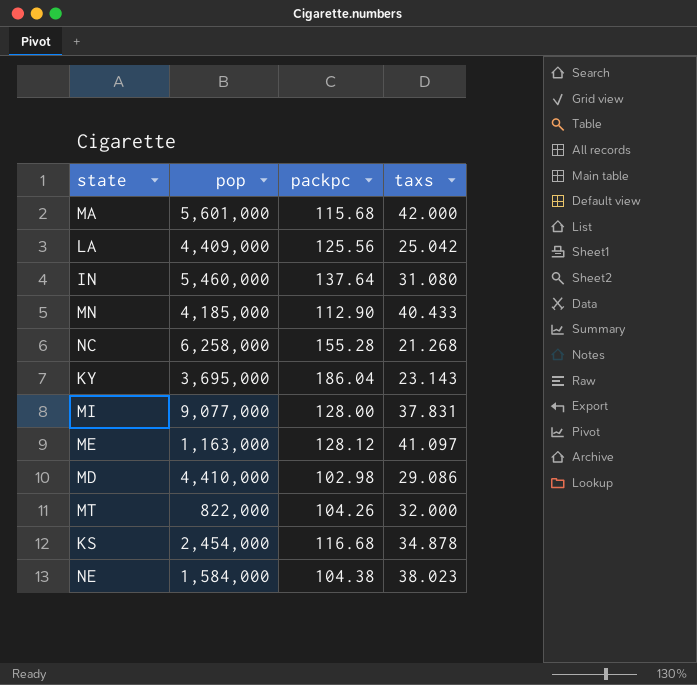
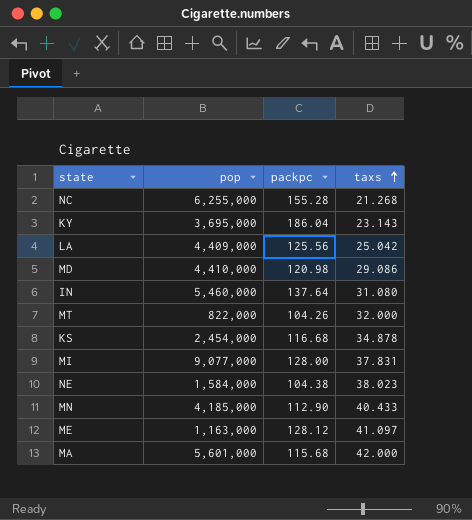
row order: none -> taxs ascending
NC | pop: 6,258,000 -> 6,255,000
MD | packpc: 102.98 -> 120.98

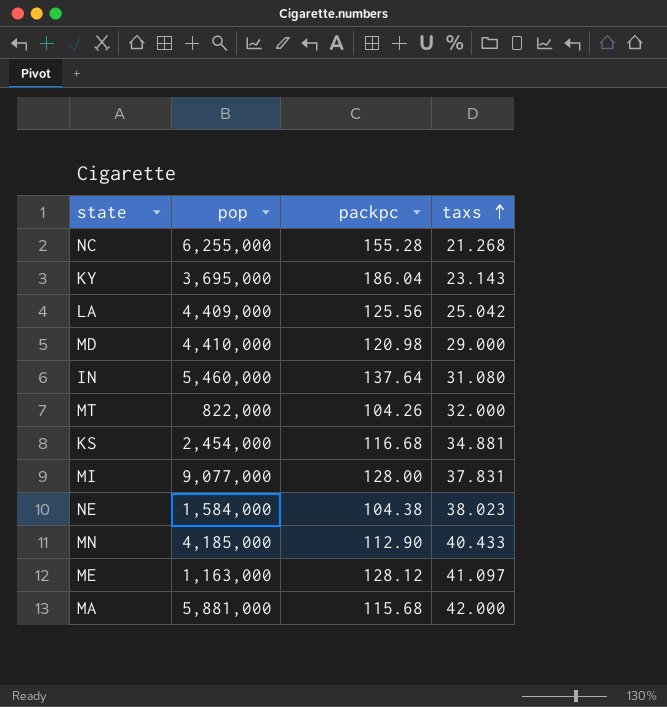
MD | taxs: 29.086 -> 29.000
KS | taxs: 34.878 -> 34.881
MA | pop: 5,601,000 -> 5,881,000

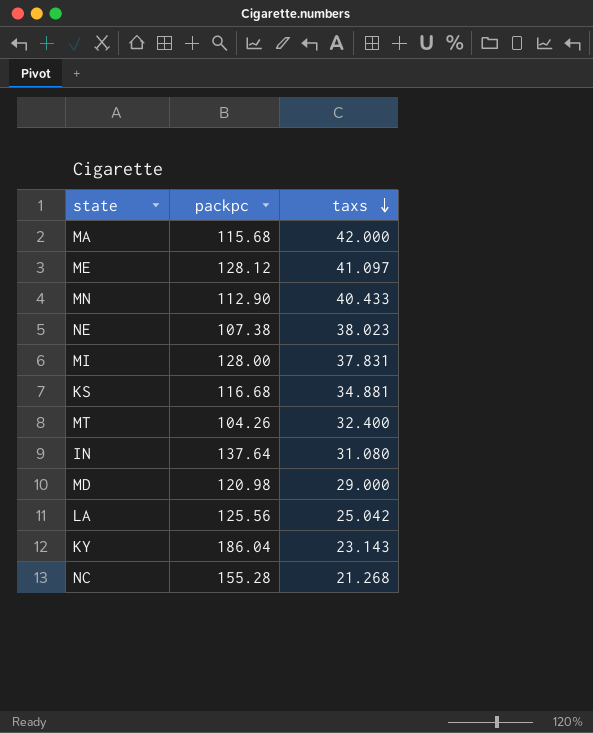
row order: taxs ascending -> taxs descending
column pop | position: 2 -> none
NE | packpc: 104.38 -> 107.38
MT | taxs: 32.000 -> 32.400

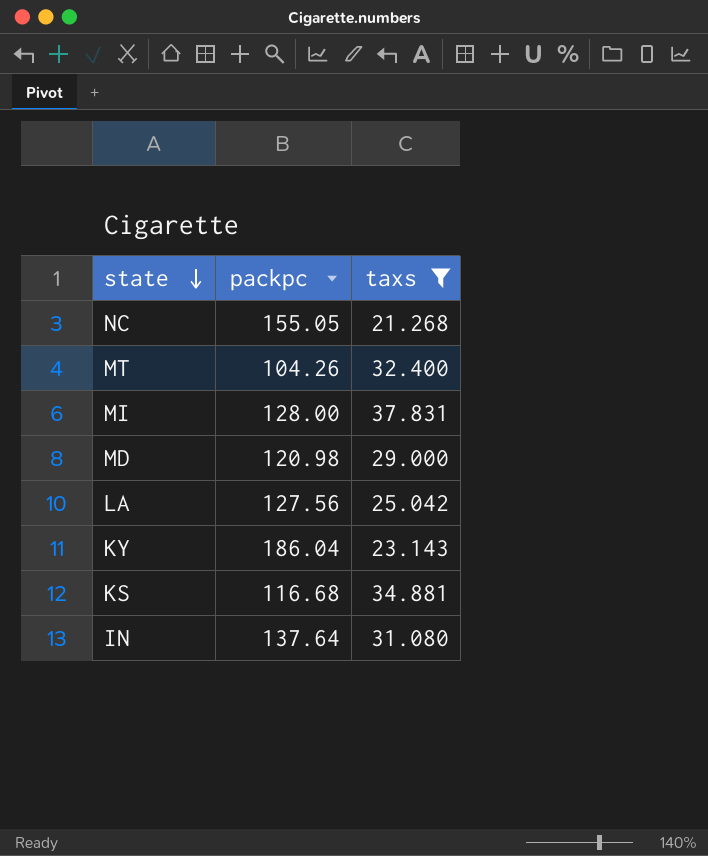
filter: none -> taxs <= 37.831
row order: taxs descending -> state descending
NC | packpc: 155.28 -> 155.05
LA | packpc: 125.56 -> 127.56

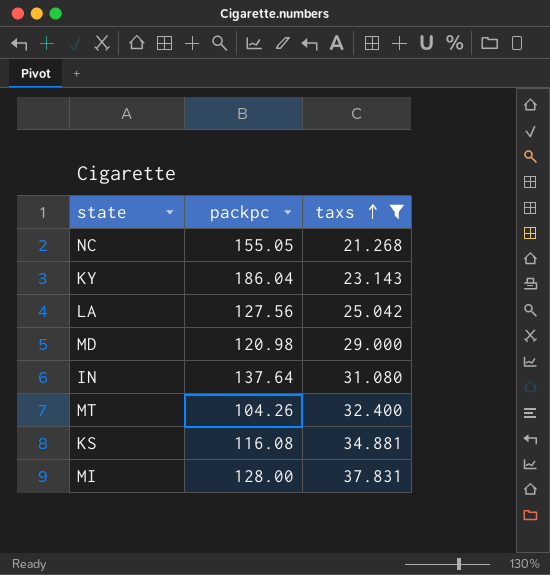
row order: state descending -> taxs ascending
KS | packpc: 116.68 -> 116.08

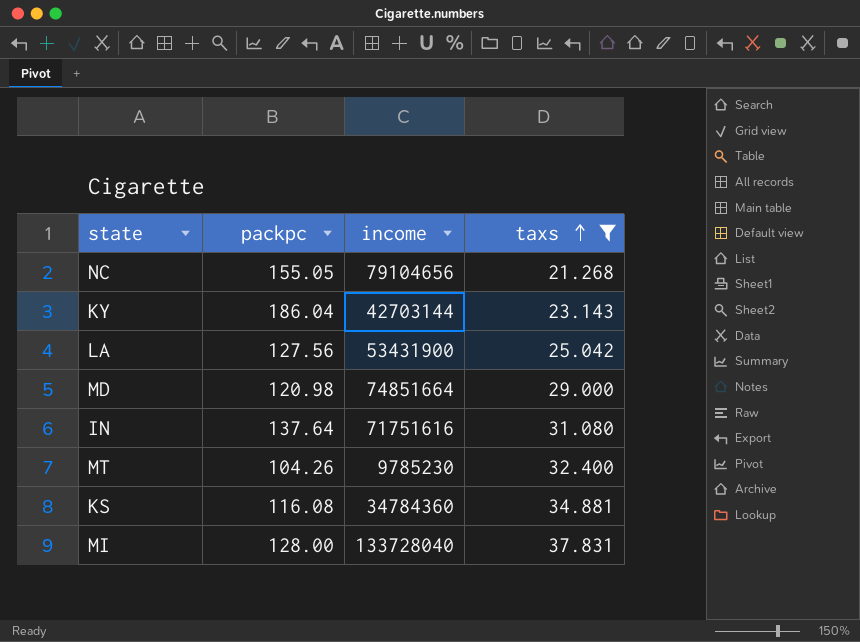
column income | position: none -> 3

